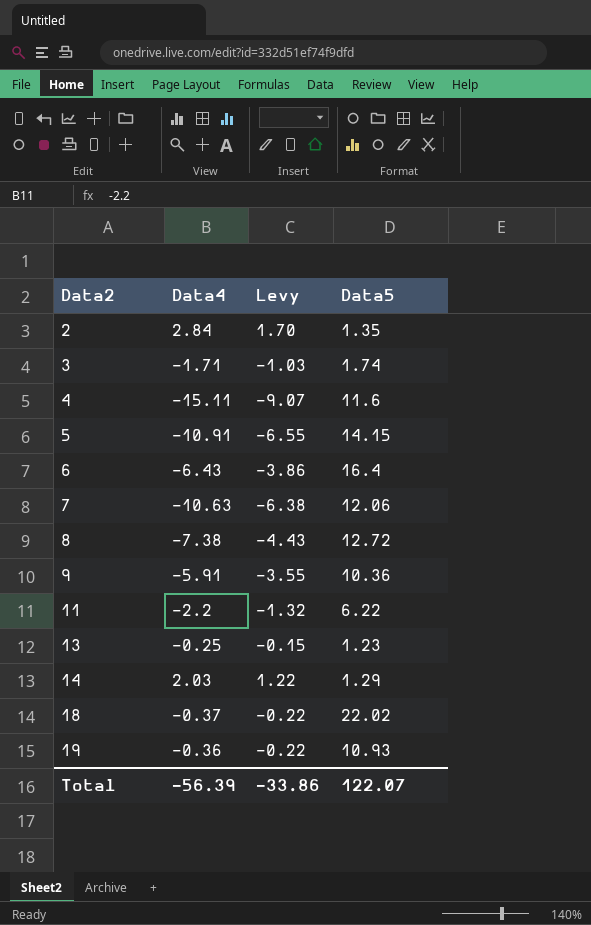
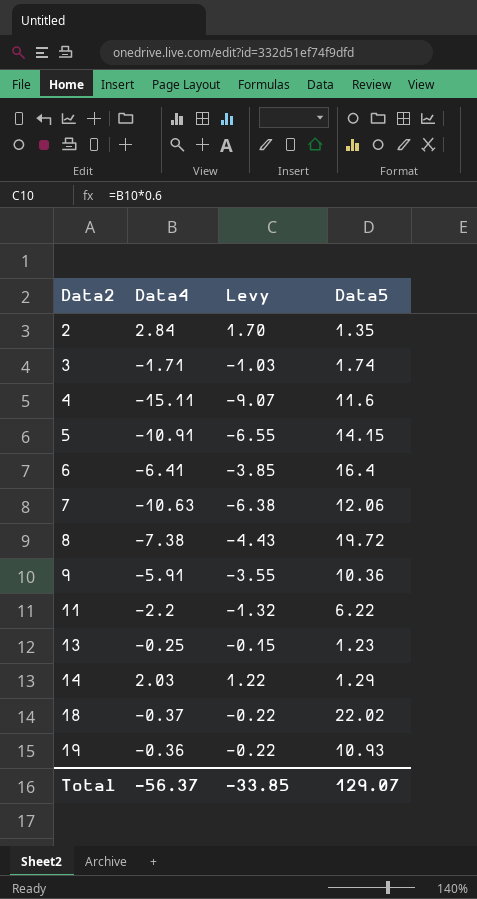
6 | Data4: -6.43 -> -6.41
6 | Levy: -3.86 -> -3.85
8 | Data5: 12.72 -> 19.72
Total | Data4: -56.39 -> -56.37
Total | Levy: -33.86 -> -33.85
Total | Data5: 122.07 -> 129.07

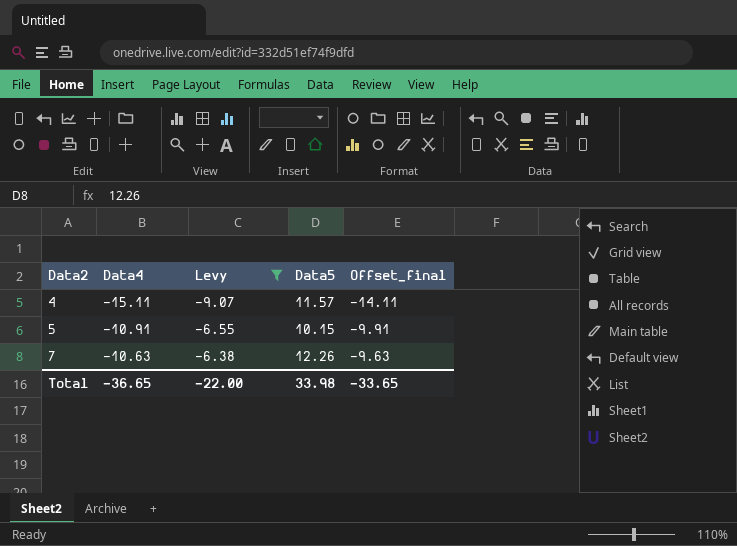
filter: none -> Levy <= -6.38
column Offset_final | formula: none -> [Data4] + 1
4 | Data5: 11.6 -> 11.57
5 | Data5: 14.15 -> 10.15
7 | Data5: 12.06 -> 12.26
Total | Data4: -56.37 -> -36.65
Total | Levy: -33.85 -> -22.00
Total | Data5: 129.07 -> 33.98

